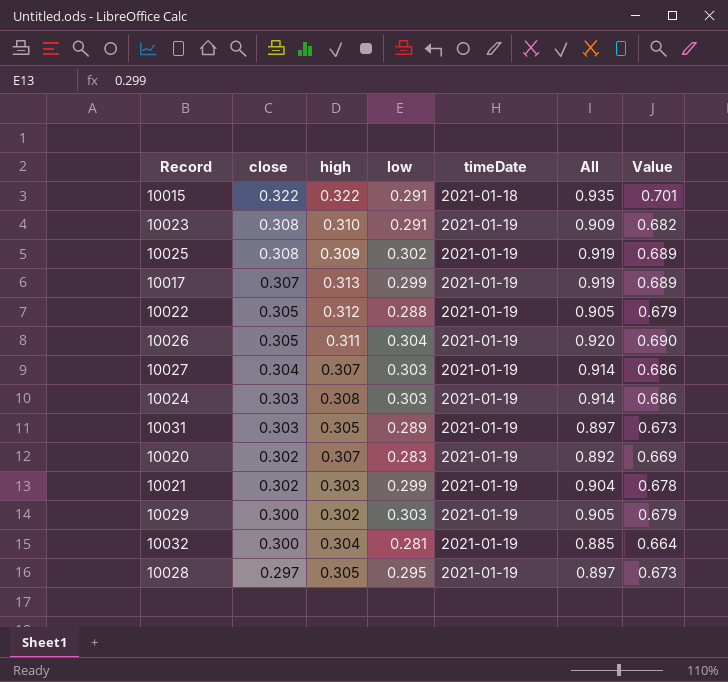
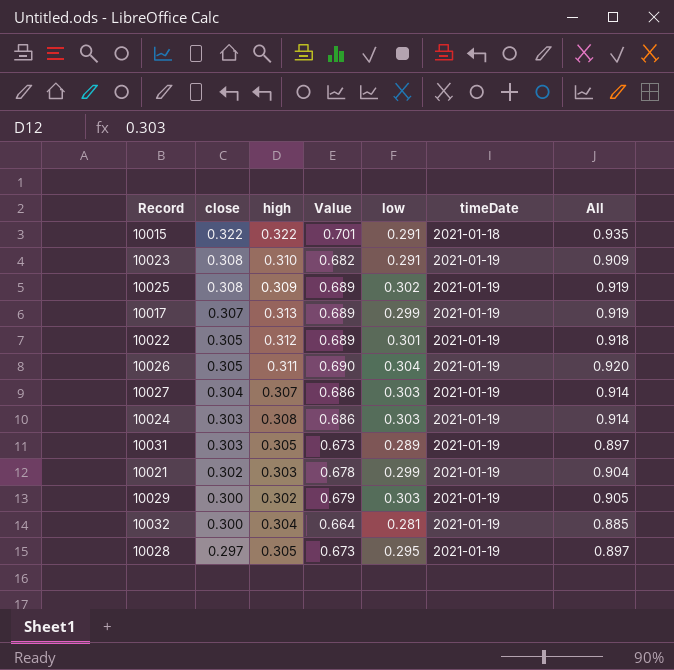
column Value | position: 7 -> 4
row 10020: 0.302 | 0.307 | 0.283 | 2021-01-19 | 0.892 | 0.669 -> none
10022 | Value: 0.679 -> 0.689
10022 | low: 0.288 -> 0.301
10022 | All: 0.905 -> 0.918

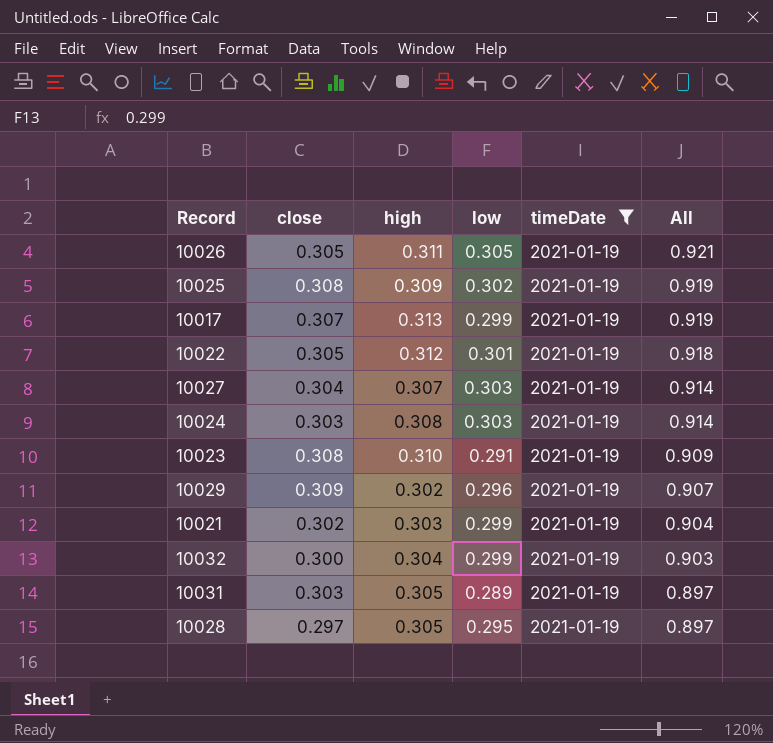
filter: none -> timeDate = 2021-01-19
row order: close descending -> All descending
column Value | formula: [All] * 0.75 -> none
10026 | low: 0.304 -> 0.305
10026 | All: 0.920 -> 0.921
10029 | close: 0.300 -> 0.309
10029 | low: 0.303 -> 0.296
10029 | All: 0.905 -> 0.907
10032 | low: 0.281 -> 0.299
10032 | All: 0.885 -> 0.903

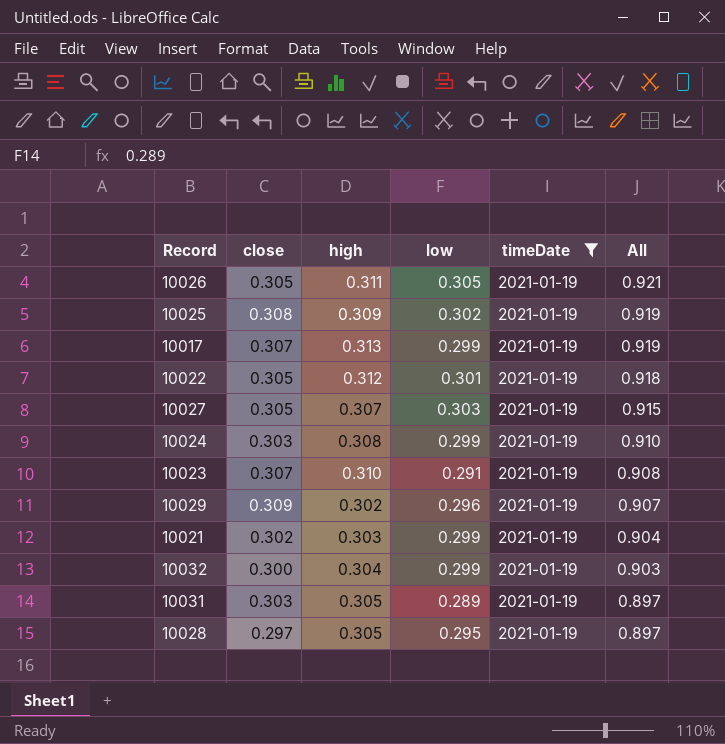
10027 | close: 0.304 -> 0.305
10027 | All: 0.914 -> 0.915
10024 | low: 0.303 -> 0.299
10024 | All: 0.914 -> 0.910
10023 | close: 0.308 -> 0.307
10023 | All: 0.909 -> 0.908

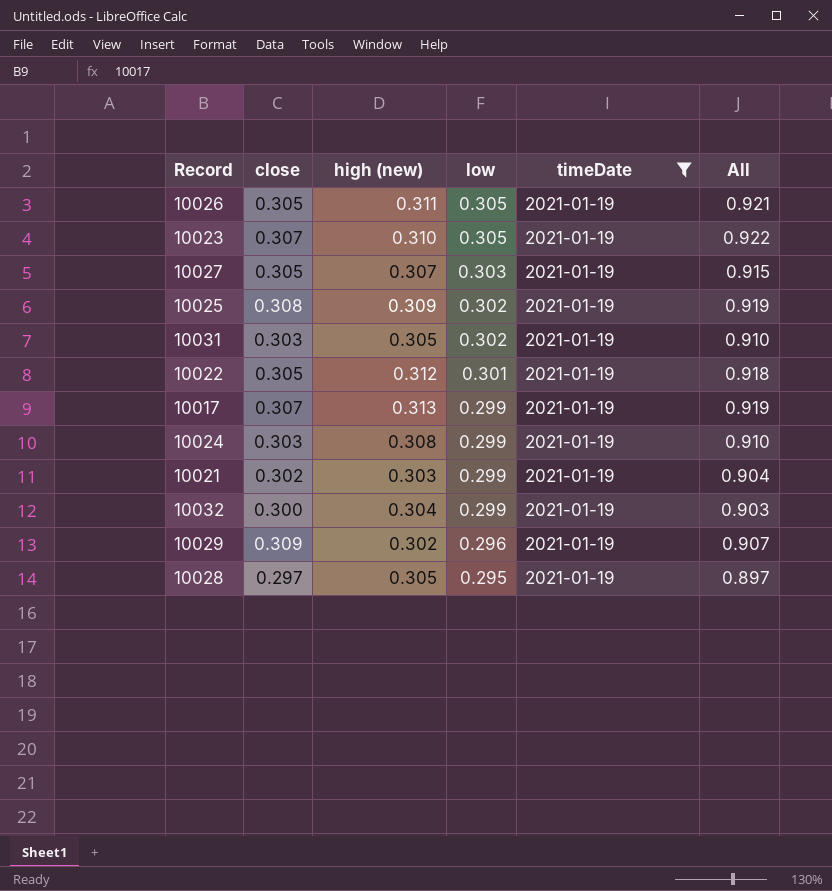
row order: All descending -> low descending
column name: high -> high (new)
10023 | low: 0.291 -> 0.305
10023 | All: 0.908 -> 0.922
10031 | low: 0.289 -> 0.302
10031 | All: 0.897 -> 0.910

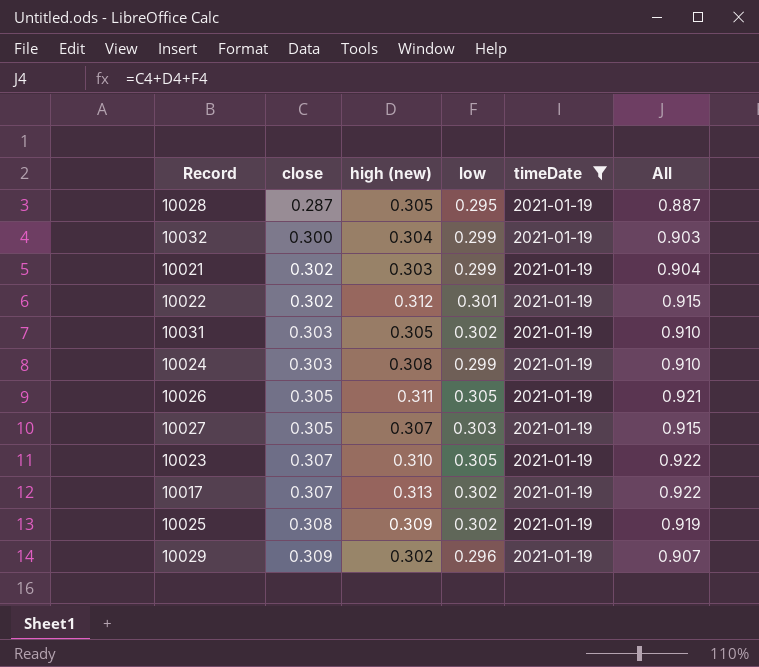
row order: low descending -> close ascending
10028 | close: 0.297 -> 0.287
10028 | All: 0.897 -> 0.887
10022 | close: 0.305 -> 0.302
10022 | All: 0.918 -> 0.915
10017 | low: 0.299 -> 0.302
10017 | All: 0.919 -> 0.922

